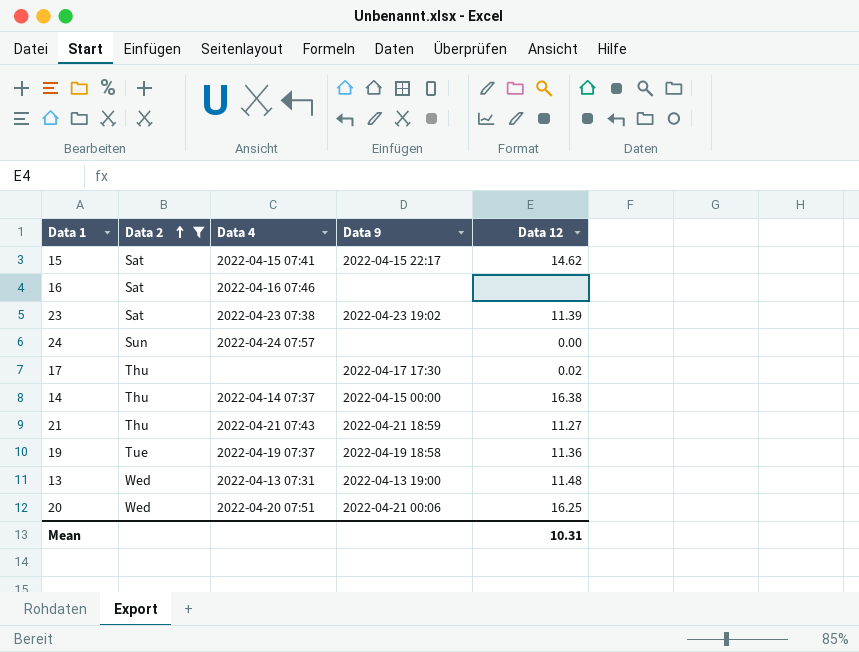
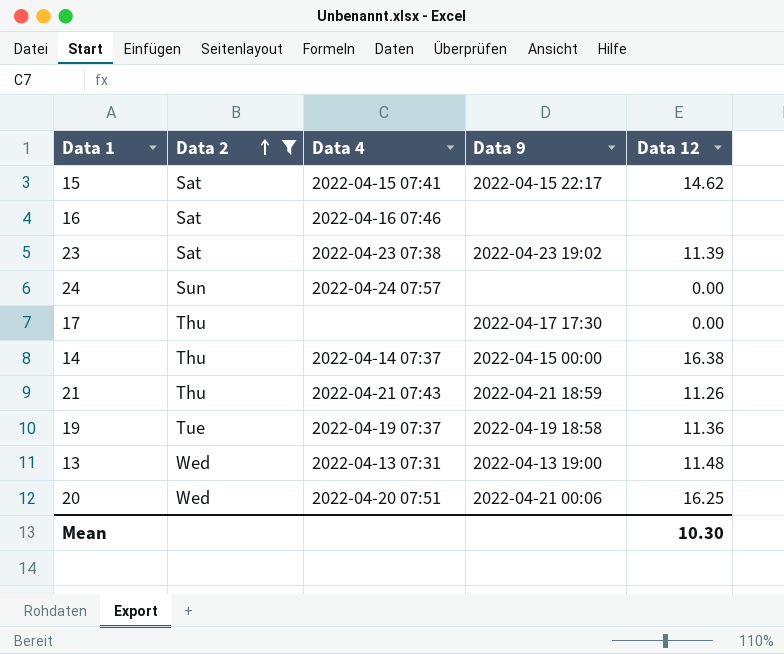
17 | Data 12: 0.02 -> 0.00
21 | Data 12: 11.27 -> 11.26
Mean | Data 12: 10.31 -> 10.30

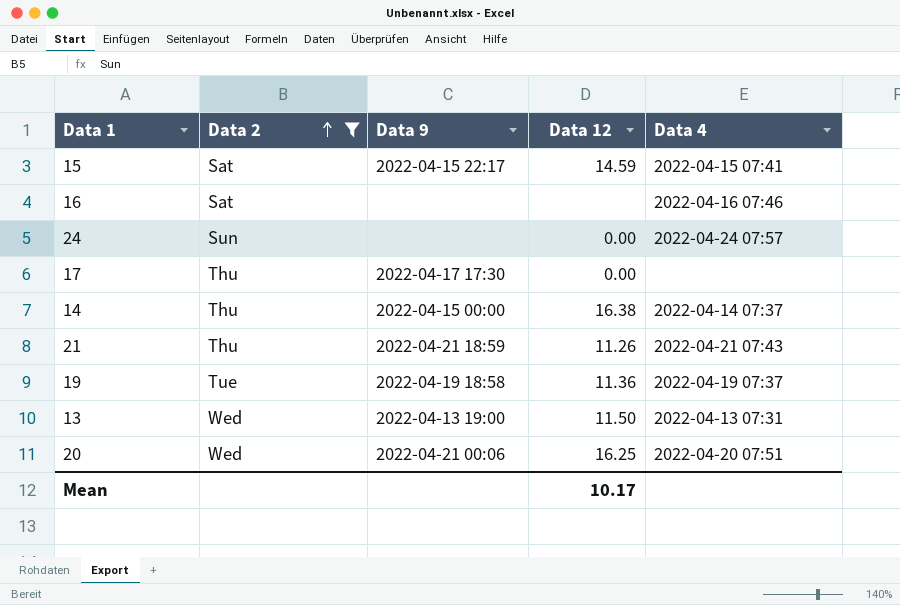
column Data 4 | position: 3 -> 5
row 23: Sat | 2022-04-23 07:38 | 2022-04-23 19:02 | 11.39 -> none
15 | Data 12: 14.62 -> 14.59
13 | Data 12: 11.48 -> 11.50
Mean | Data 12: 10.30 -> 10.17

